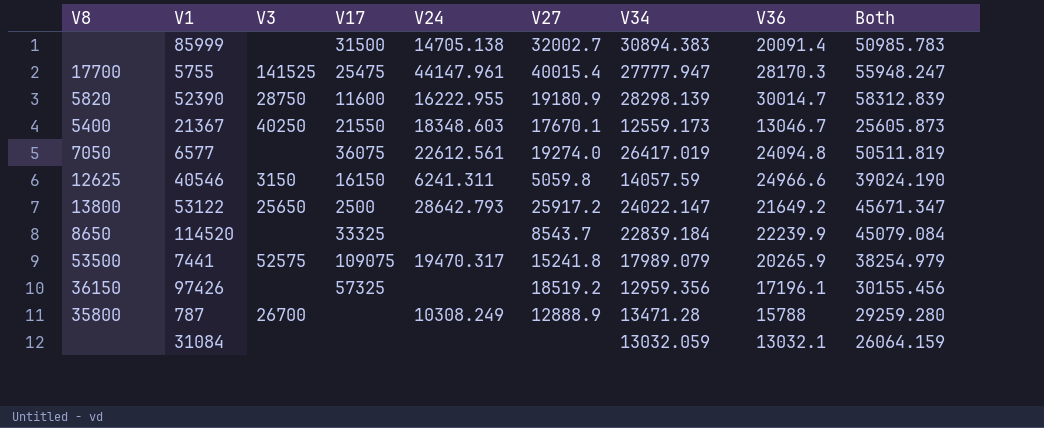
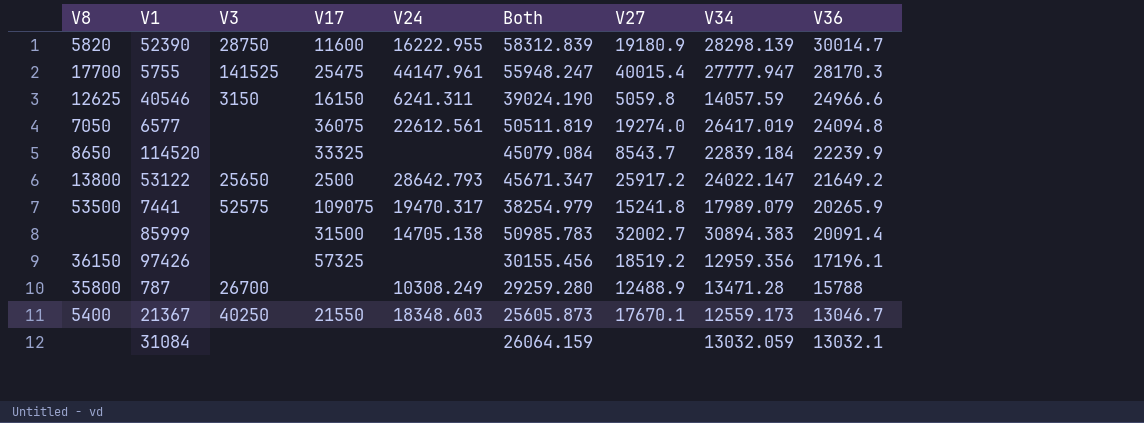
row order: none -> V36 descending
column Both | position: 9 -> 6
787 | V27: 12888.9 -> 12488.9

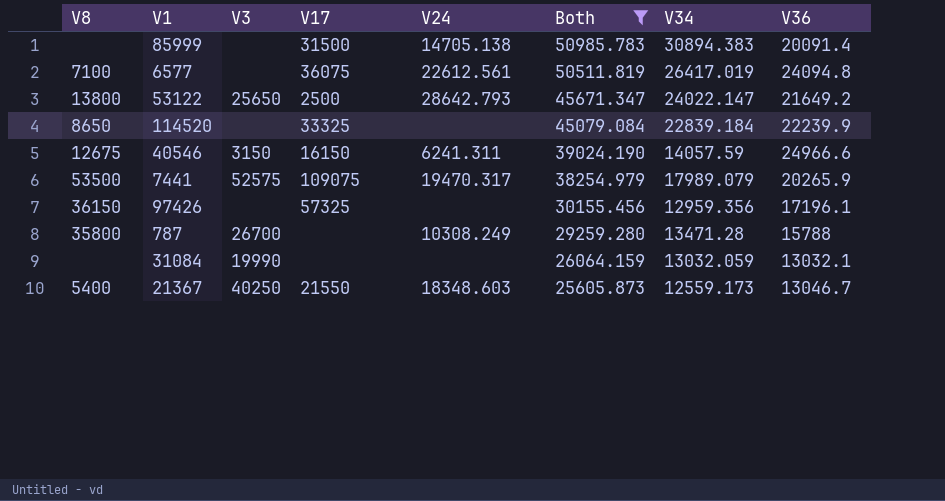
filter: none -> Both <= 50985.783
row order: V36 descending -> Both descending
column V27 | position: 7 -> none
6577 | V8: 7050 -> 7100
40546 | V8: 12625 -> 12675
31084 | V3: none -> 19990

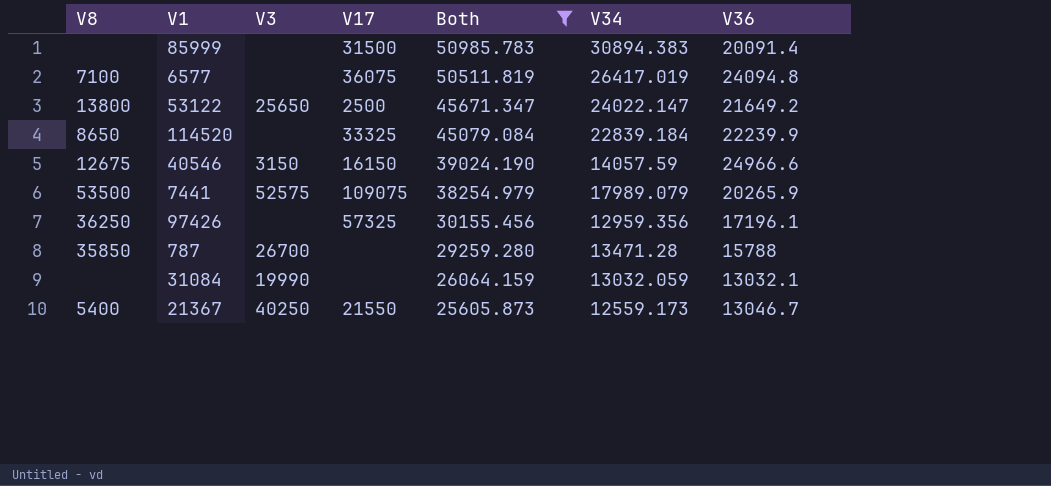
column V24 | position: 5 -> none
97426 | V8: 36150 -> 36250
787 | V8: 35800 -> 35850

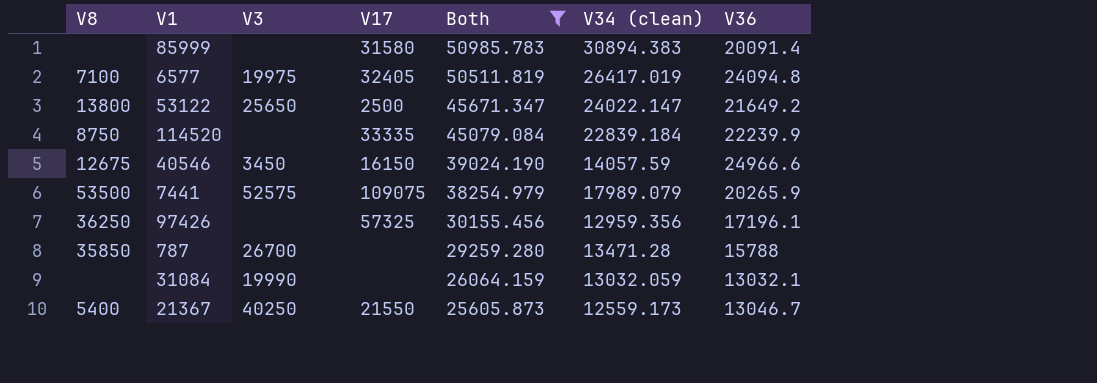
column name: V34 -> V34 (clean)
85999 | V17: 31500 -> 31580
6577 | V3: none -> 19975
6577 | V17: 36075 -> 32405
114520 | V8: 8650 -> 8750
114520 | V17: 33325 -> 33335
40546 | V3: 3150 -> 3450

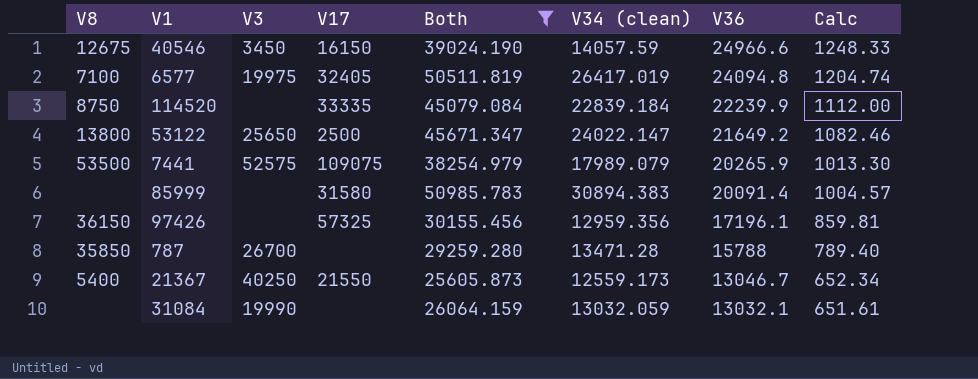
row order: Both descending -> V36 descending
column Calc | formula: none -> [V36] * 0.05
97426 | V8: 36250 -> 36150

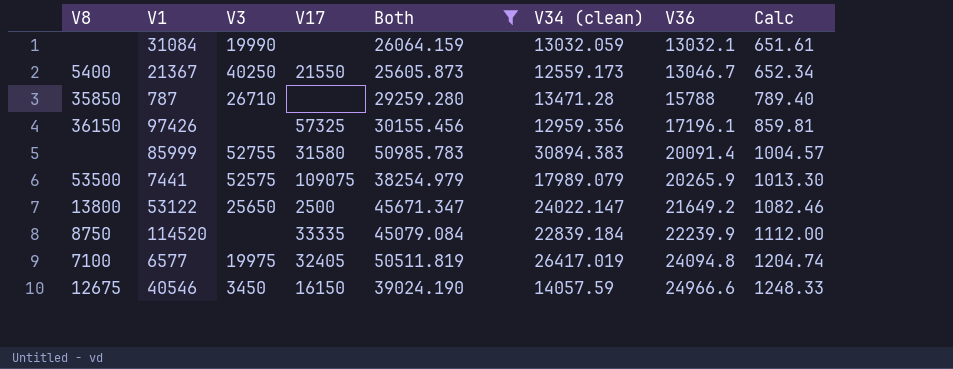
row order: V36 descending -> V36 ascending
787 | V3: 26700 -> 26710
85999 | V3: none -> 52755

